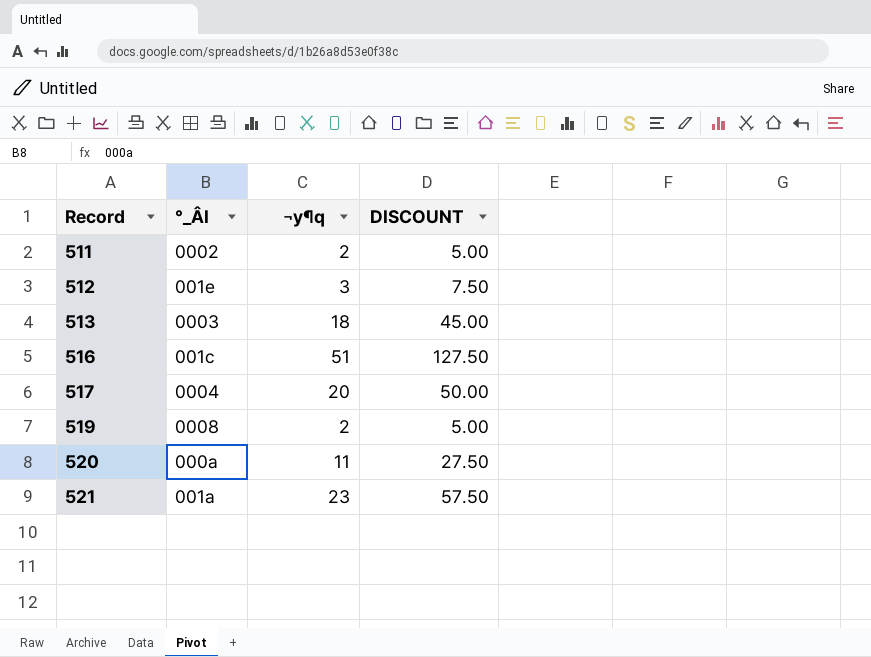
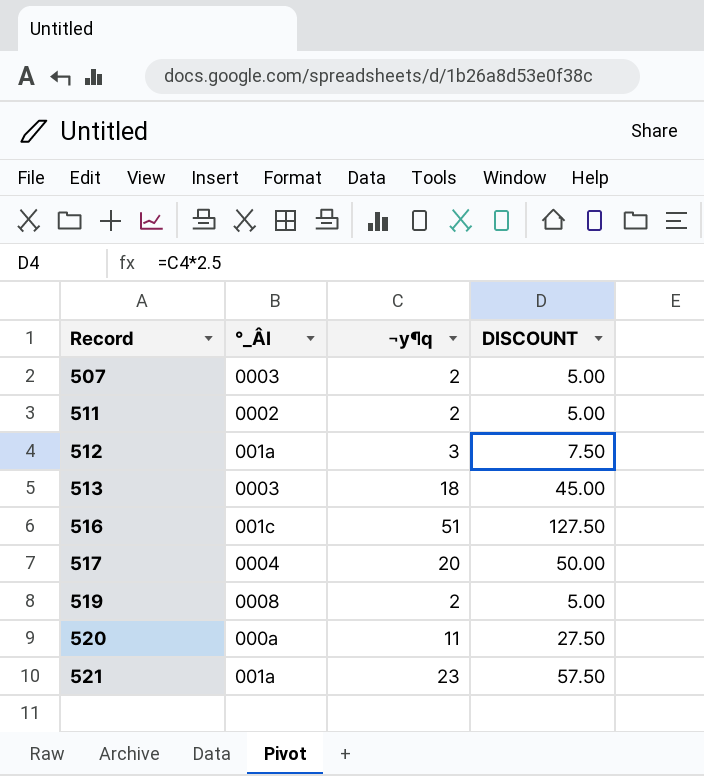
row 507: none -> 0003 | 2 | 5.00
512 | °_ÂI: 001e -> 001a

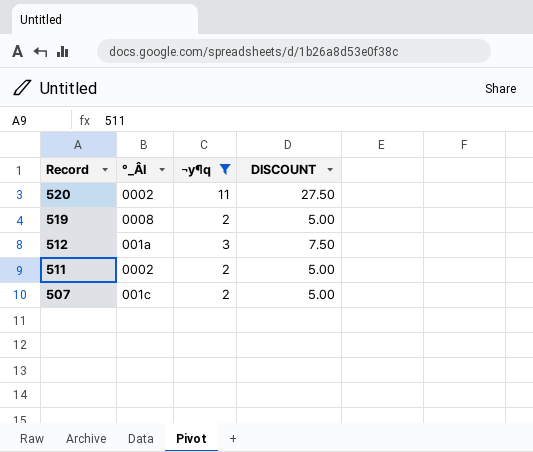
filter: none -> ¬y¶q <= 11
row order: Record ascending -> Record descending
520 | °_ÂI: 000a -> 0002
507 | °_ÂI: 0003 -> 001c

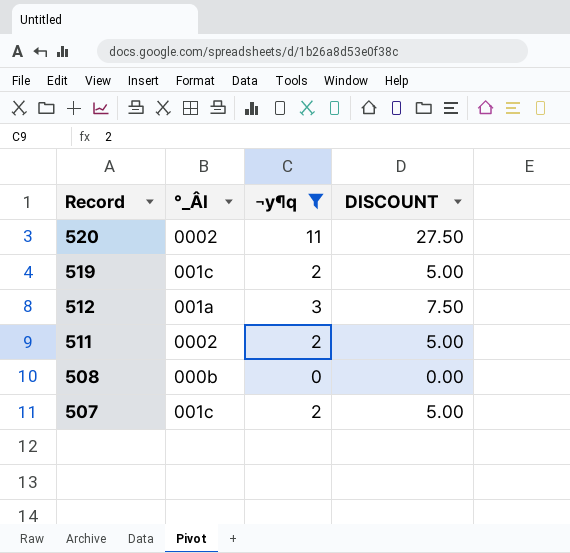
519 | °_ÂI: 0008 -> 001c
row 508: none -> 000b | 0 | 0.00

